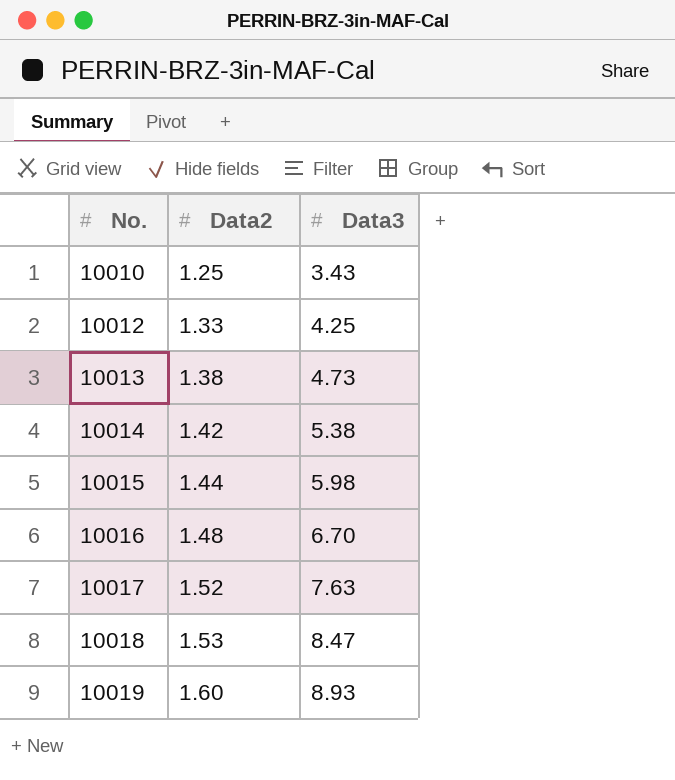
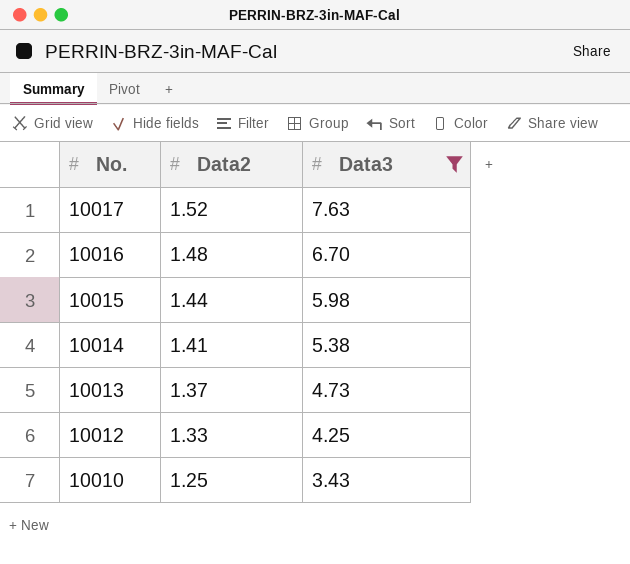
filter: none -> Data3 <= 7.63
row order: No. ascending -> No. descending
10014 | Data2: 1.42 -> 1.41
10013 | Data2: 1.38 -> 1.37

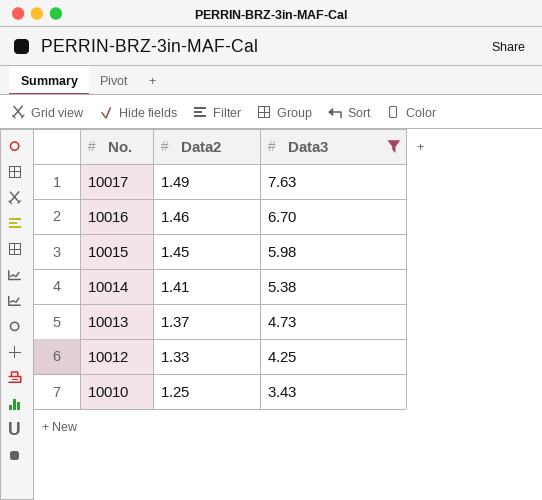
10017 | Data2: 1.52 -> 1.49
10016 | Data2: 1.48 -> 1.46
10015 | Data2: 1.44 -> 1.45

